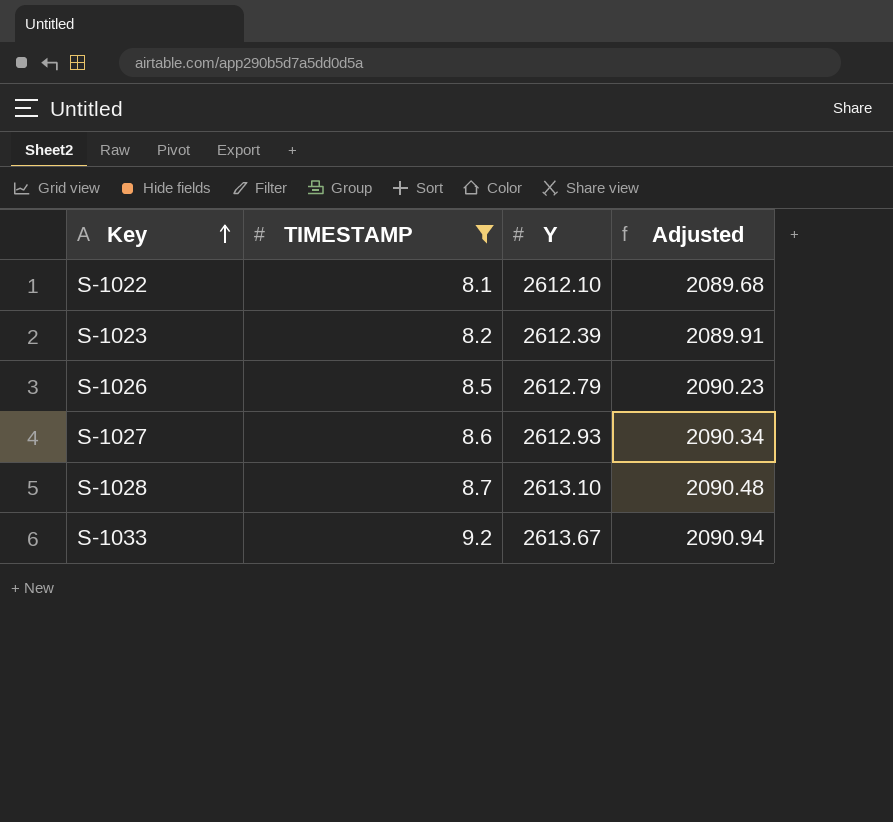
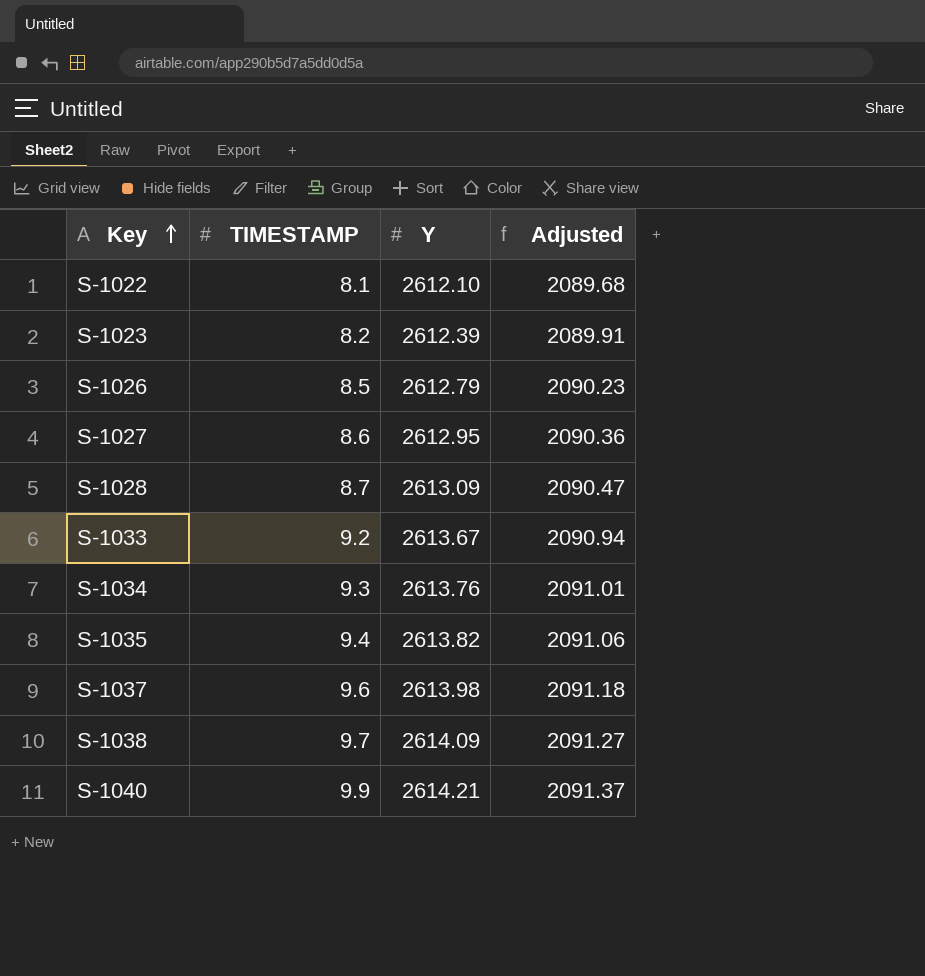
filter: TIMESTAMP <= 9.2 -> none
S-1027 | Y: 2612.93 -> 2612.95
S-1027 | Adjusted: 2090.34 -> 2090.36
S-1028 | Y: 2613.10 -> 2613.09
S-1028 | Adjusted: 2090.48 -> 2090.47

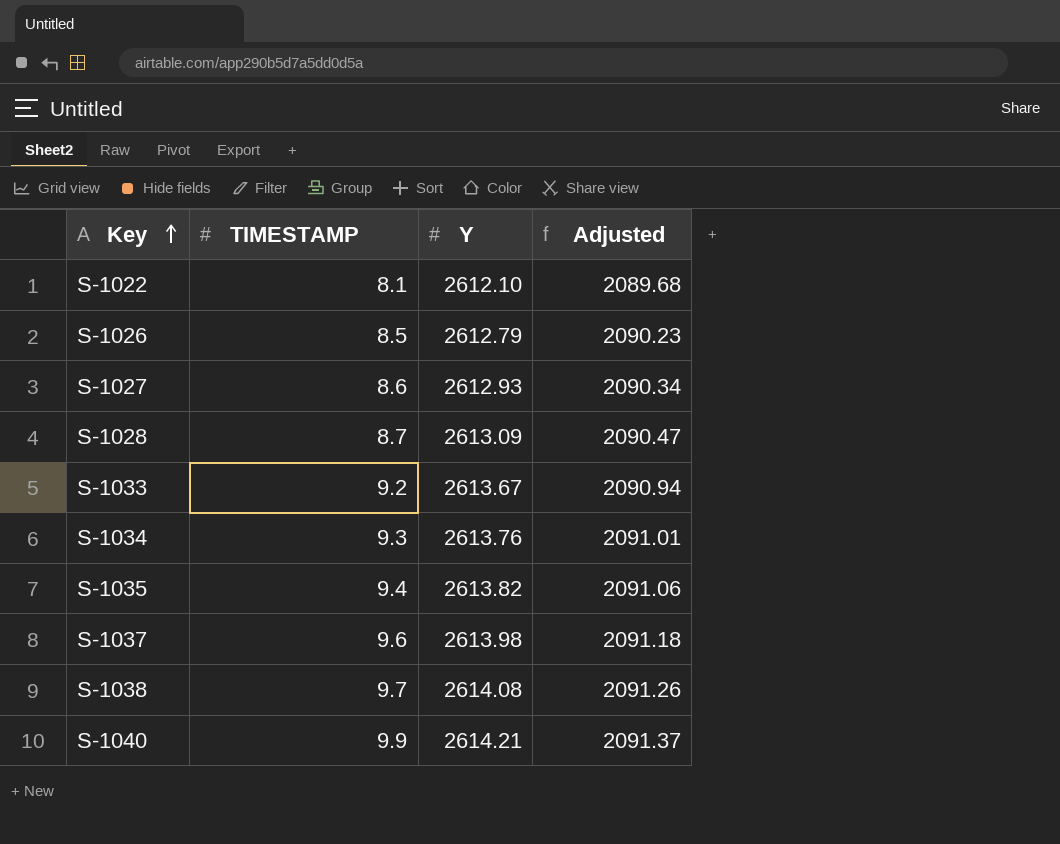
row S-1023: 8.2 | 2612.39 | 2089.91 -> none
S-1027 | Y: 2612.95 -> 2612.93
S-1027 | Adjusted: 2090.36 -> 2090.34
S-1038 | Y: 2614.09 -> 2614.08
S-1038 | Adjusted: 2091.27 -> 2091.26

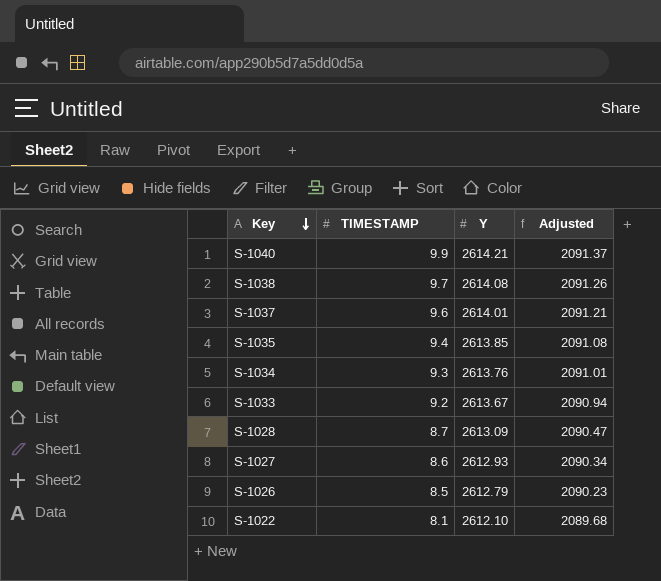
row order: Key ascending -> Key descending
S-1037 | Y: 2613.98 -> 2614.01
S-1037 | Adjusted: 2091.18 -> 2091.21
S-1035 | Y: 2613.82 -> 2613.85
S-1035 | Adjusted: 2091.06 -> 2091.08

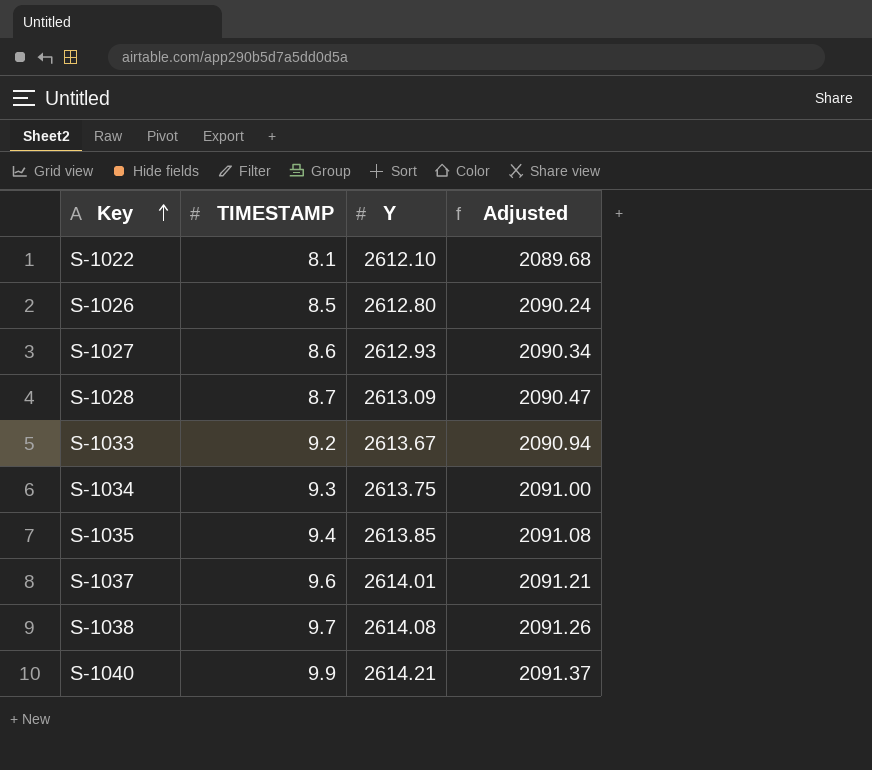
row order: Key descending -> Key ascending
S-1026 | Y: 2612.79 -> 2612.80
S-1026 | Adjusted: 2090.23 -> 2090.24
S-1034 | Y: 2613.76 -> 2613.75
S-1034 | Adjusted: 2091.01 -> 2091.00

